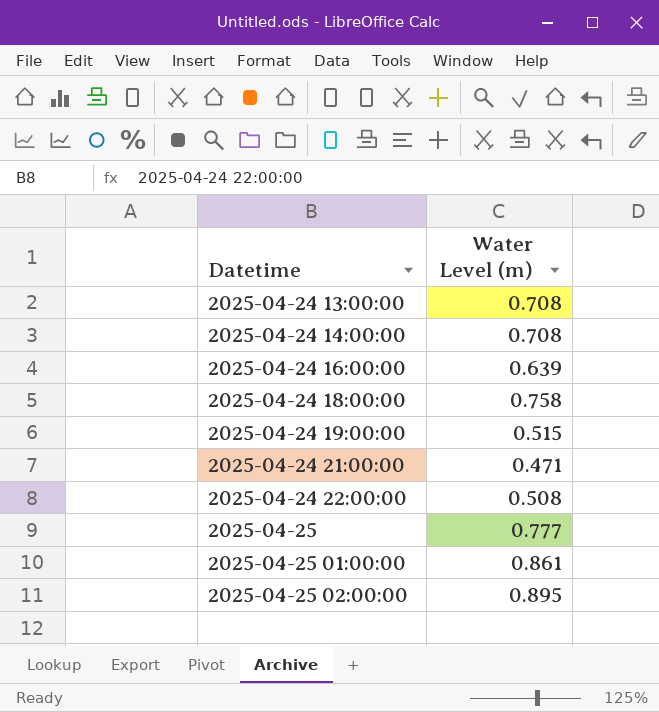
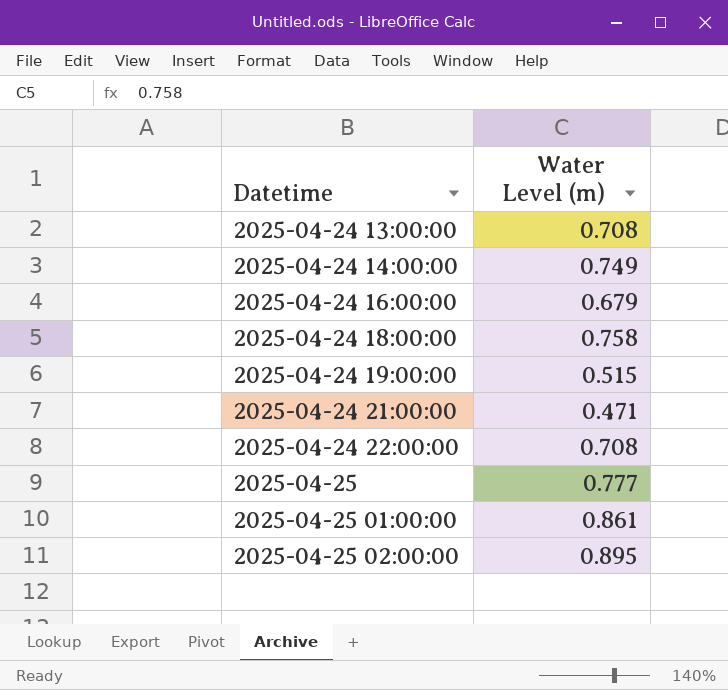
2025-04-24 14:00:00 | Water Level (m): 0.708 -> 0.749
2025-04-24 16:00:00 | Water Level (m): 0.639 -> 0.679
2025-04-24 22:00:00 | Water Level (m): 0.508 -> 0.708

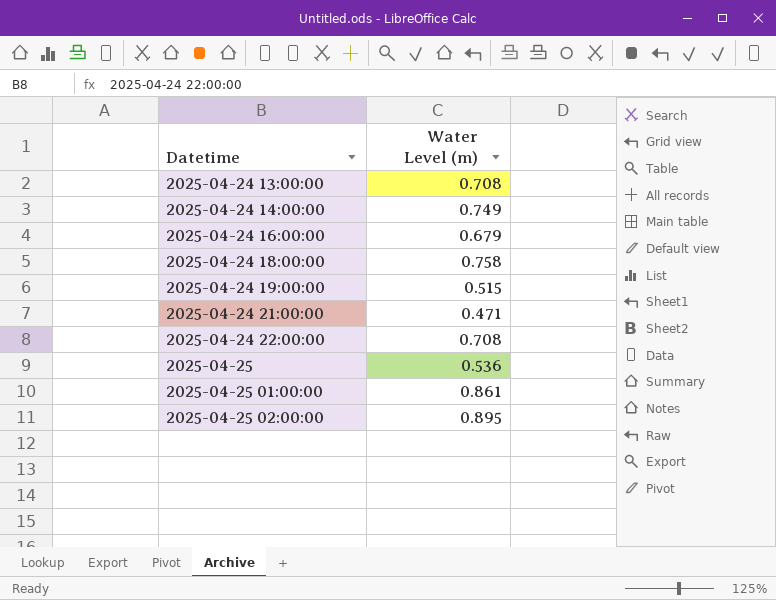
2025-04-25 | Water Level (m): 0.777 -> 0.536

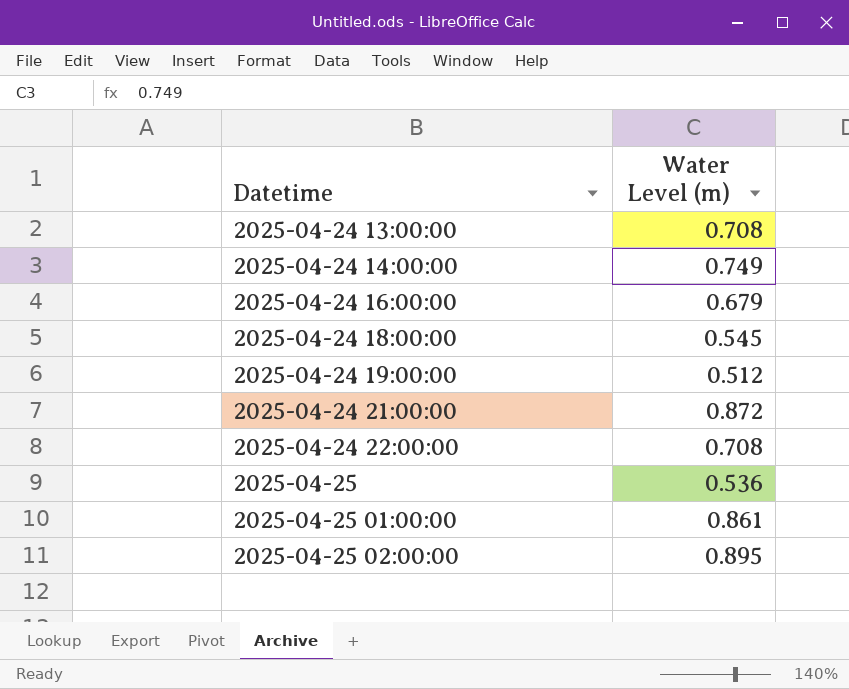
2025-04-24 18:00:00 | Water Level (m): 0.758 -> 0.545
2025-04-24 19:00:00 | Water Level (m): 0.515 -> 0.512
2025-04-24 21:00:00 | Water Level (m): 0.471 -> 0.872

